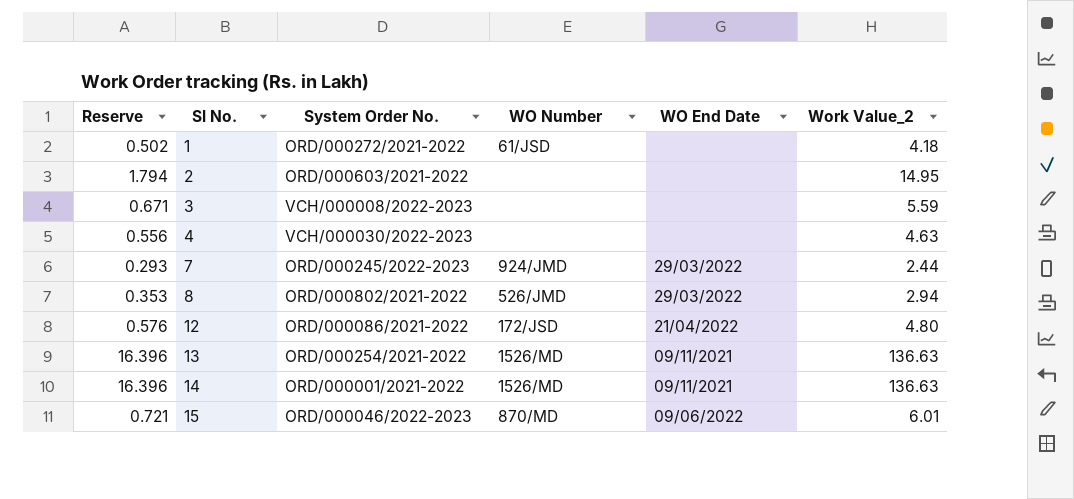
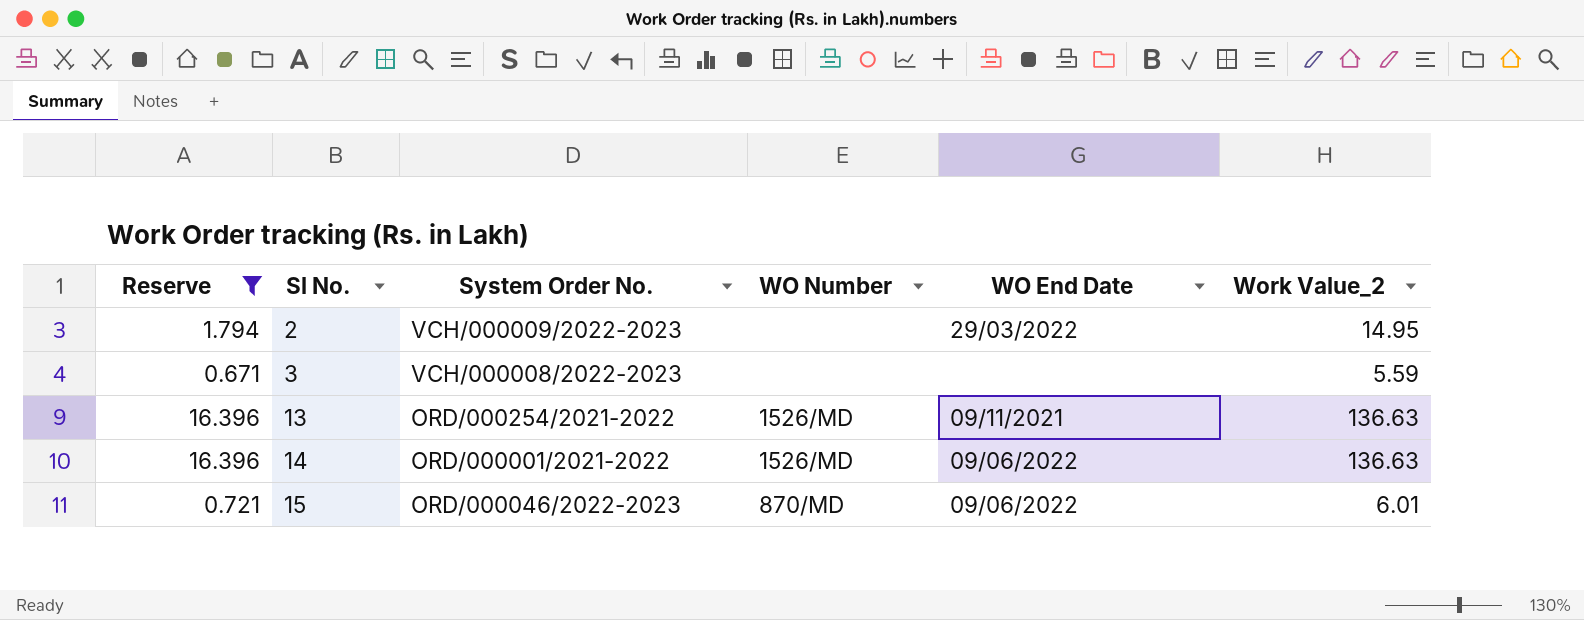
filter: none -> Reserve >= 0.671
2 | System Order No.: ORD/000603/2021-2022 -> VCH/000009/2022-2023
2 | WO End Date: none -> 29/03/2022
14 | WO End Date: 09/11/2021 -> 09/06/2022

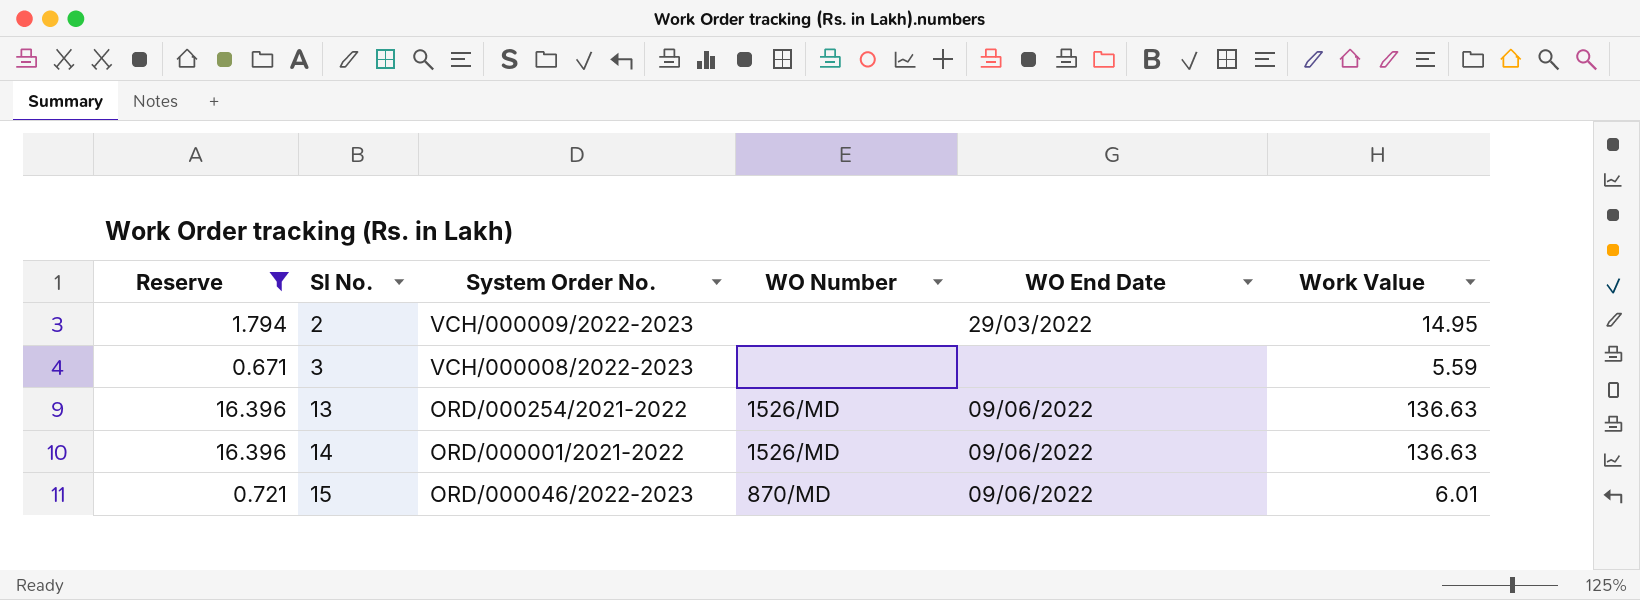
column name: Work Value_2 -> Work Value
13 | WO End Date: 09/11/2021 -> 09/06/2022

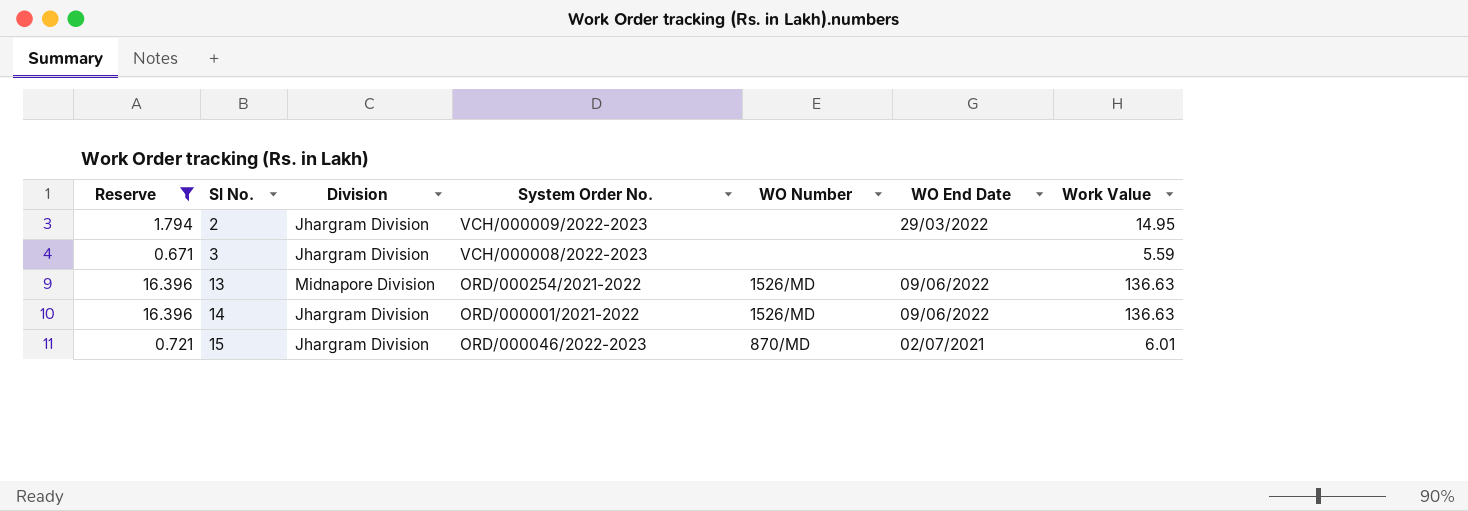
column Division | position: none -> 3
15 | WO End Date: 09/06/2022 -> 02/07/2021

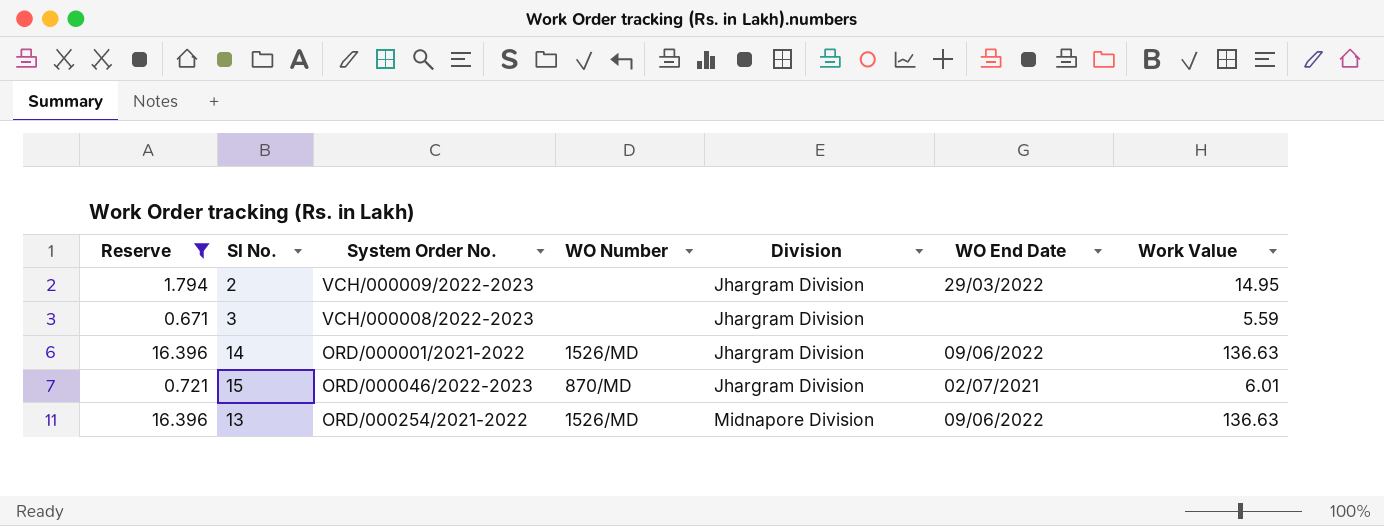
row order: Sl No. ascending -> Division ascending
column Division | position: 3 -> 5

